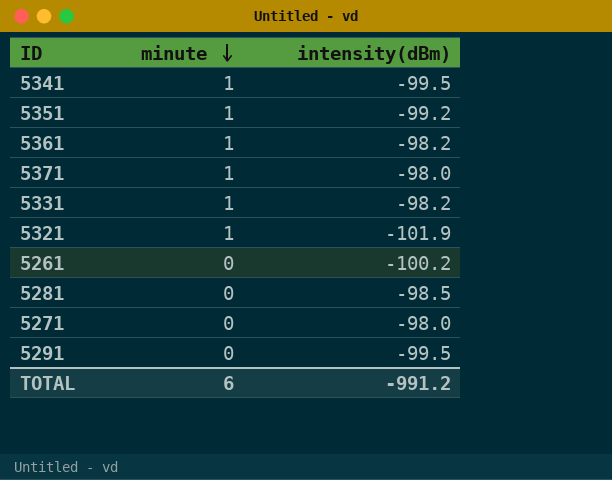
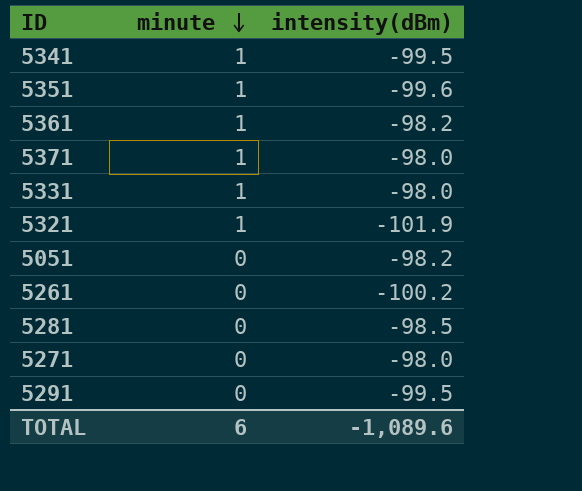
5351 | intensity(dBm): -99.2 -> -99.6
5331 | intensity(dBm): -98.2 -> -98.0
row 5051: none -> 0 | -98.2
TOTAL | intensity(dBm): -991.2 -> -1,089.6

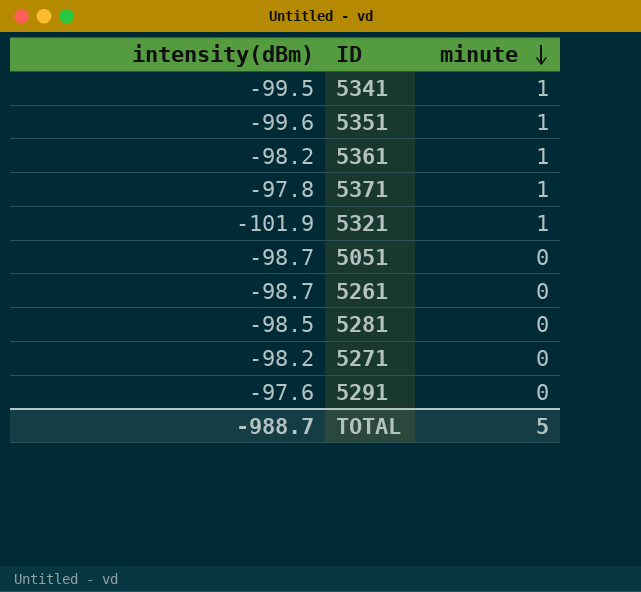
column intensity(dBm) | position: 3 -> 1
row 5331: 1 | -98.0 -> none
5371 | intensity(dBm): -98.0 -> -97.8
5051 | intensity(dBm): -98.2 -> -98.7
5261 | intensity(dBm): -100.2 -> -98.7
5271 | intensity(dBm): -98.0 -> -98.2
5291 | intensity(dBm): -99.5 -> -97.6
TOTAL | intensity(dBm): -1,089.6 -> -988.7
TOTAL | minute: 6 -> 5

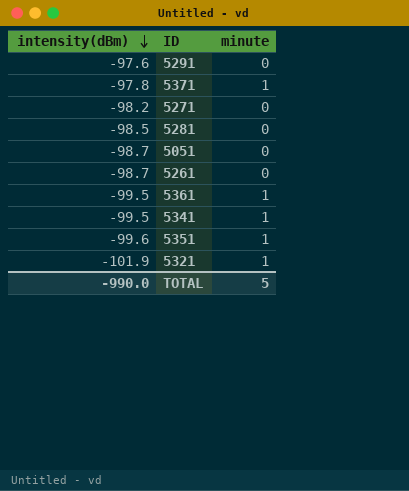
row order: minute descending -> intensity(dBm) descending
5361 | intensity(dBm): -98.2 -> -99.5
TOTAL | intensity(dBm): -988.7 -> -990.0

